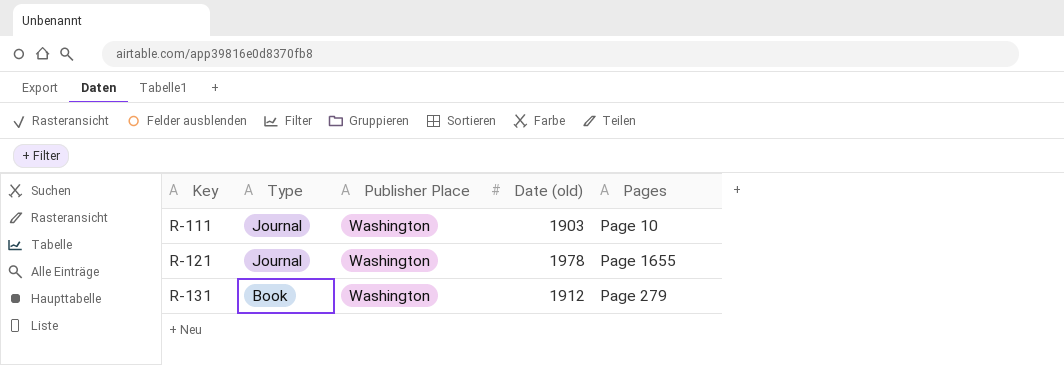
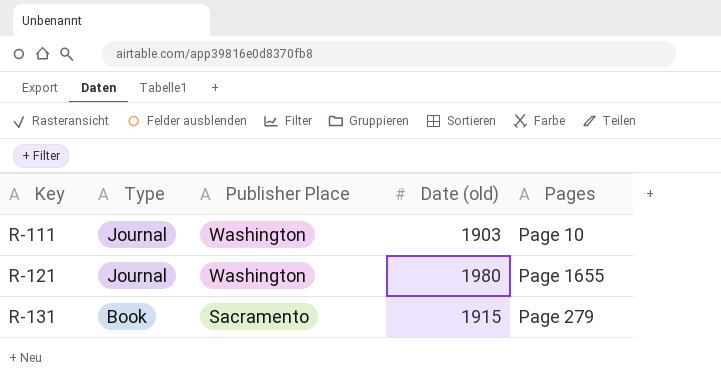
R-121 | Date (old): 1978 -> 1980
R-131 | Publisher Place: Washington -> Sacramento
R-131 | Date (old): 1912 -> 1915

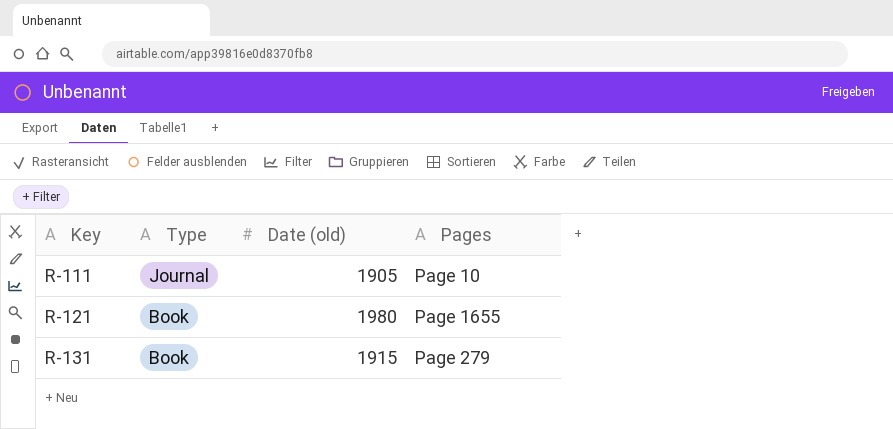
column Publisher Place | position: 3 -> none
R-111 | Date (old): 1903 -> 1905
R-121 | Type: Journal -> Book

